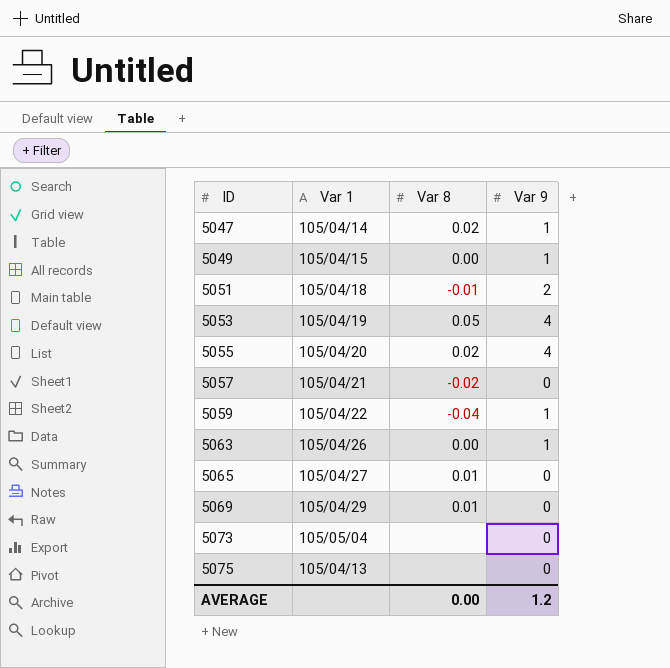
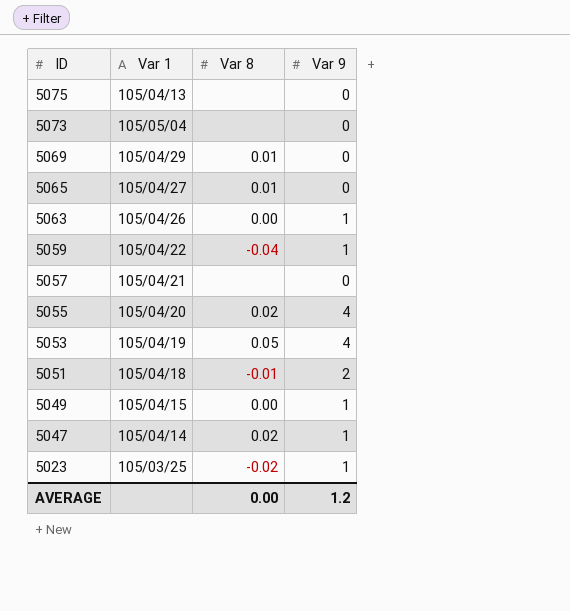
row order: ID ascending -> ID descending
5057 | Var 8: -0.02 -> none
row 5023: none -> 105/03/25 | -0.02 | 1

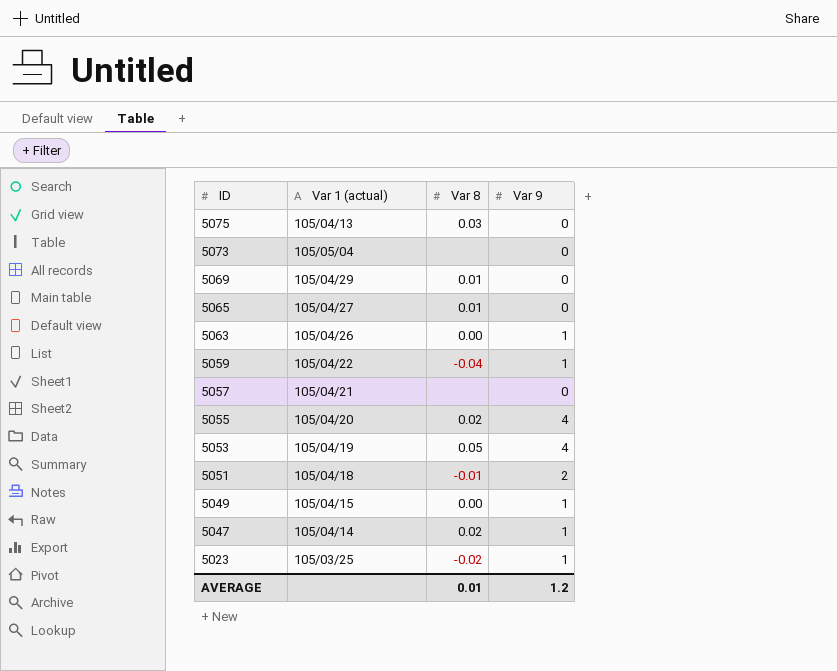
column name: Var 1 -> Var 1 (actual)
5075 | Var 8: none -> 0.03
AVERAGE | Var 8: 0.00 -> 0.01

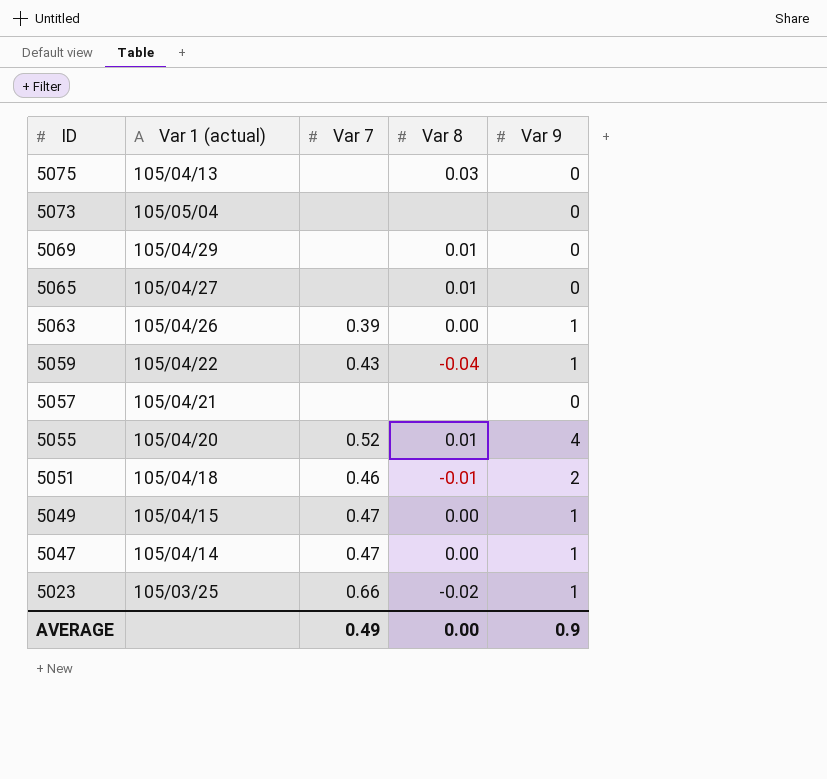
column Var 7 | position: none -> 3
row 5053: 105/04/19 | 0.05 | 4 -> none
5055 | Var 8: 0.02 -> 0.01
5047 | Var 8: 0.02 -> 0.00
AVERAGE | Var 8: 0.01 -> 0.00
AVERAGE | Var 9: 1.2 -> 0.9

